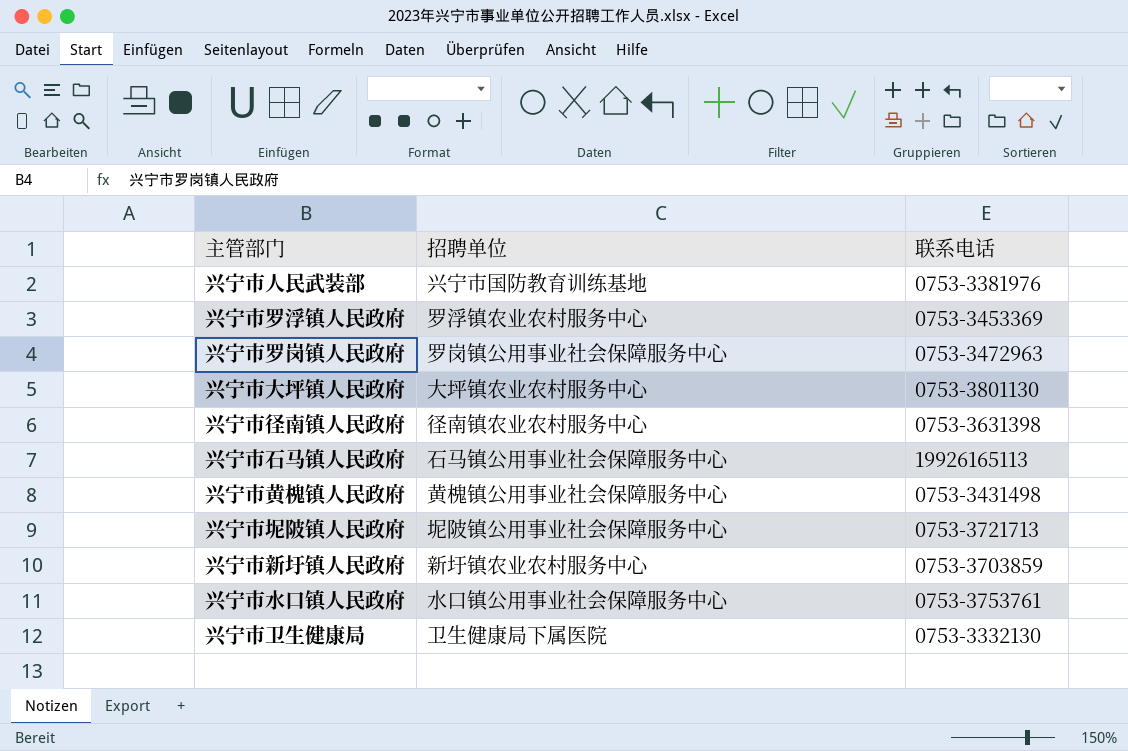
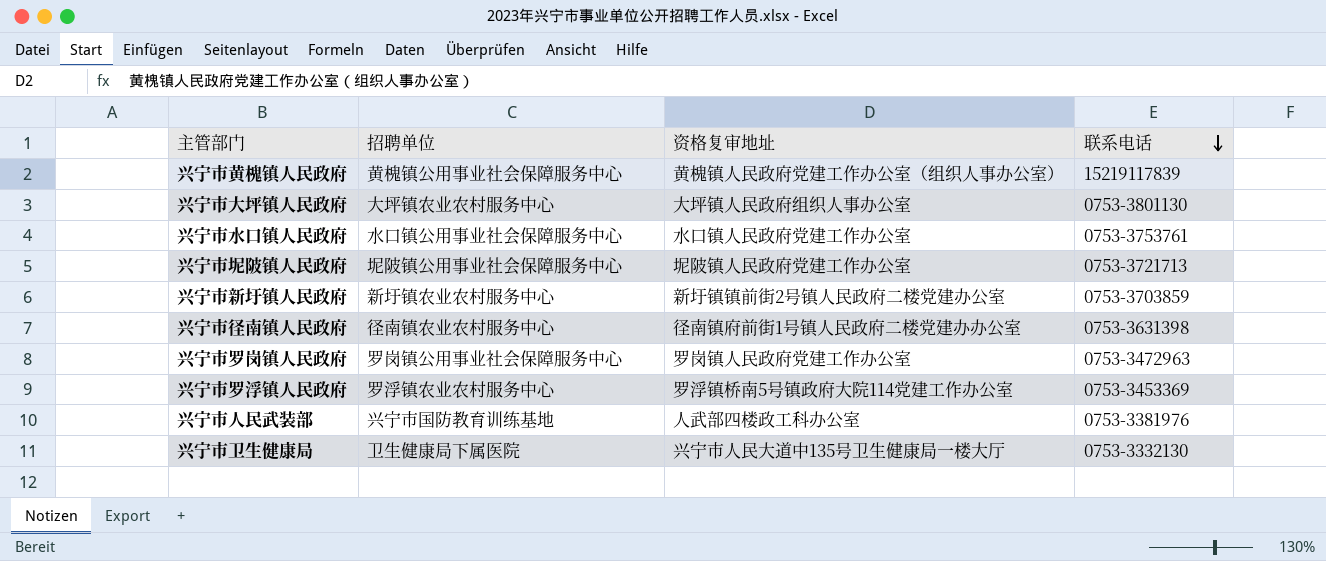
row order: none -> 联系电话 descending
column 资格复审地址 | position: none -> 3
row 兴宁市石马镇人民政府: 石马镇公用事业社会保障服务中心 | 19926165113 -> none
兴宁市黄槐镇人民政府 | 联系电话: 0753-3431498 -> 15219117839

